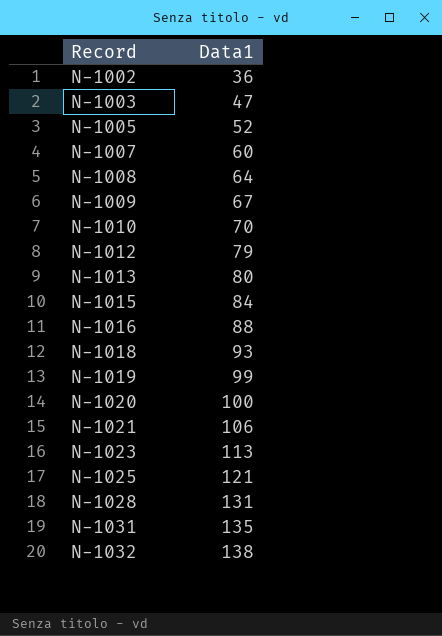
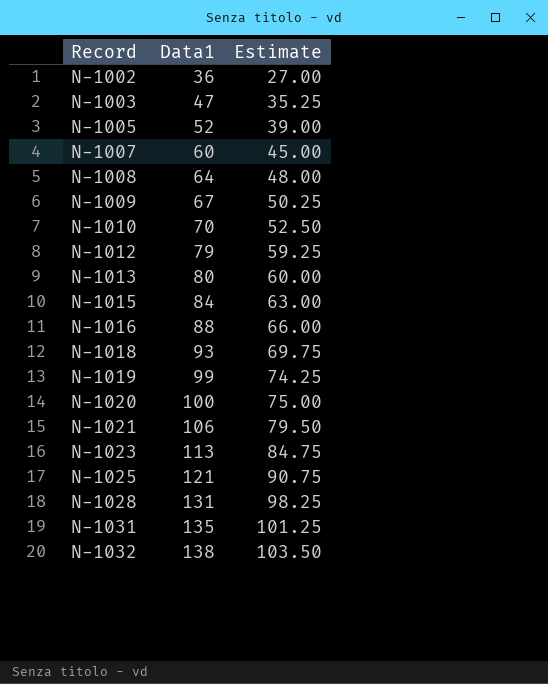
column Estimate | formula: none -> [Data1] * 0.75

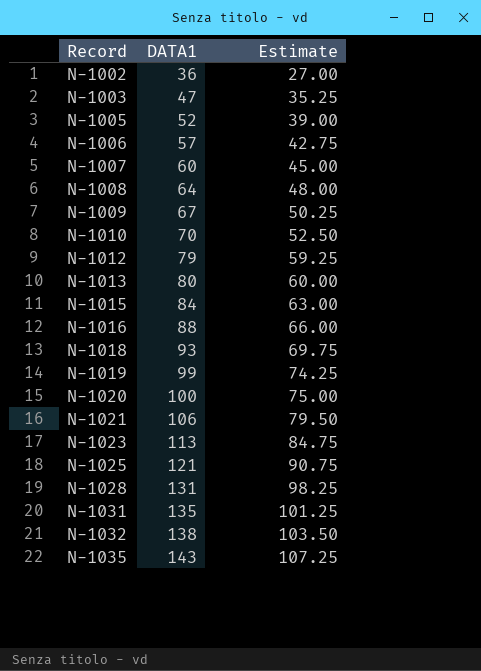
column name: Data1 -> DATA1
row N-1006: none -> 57 | 42.75
row N-1035: none -> 143 | 107.25

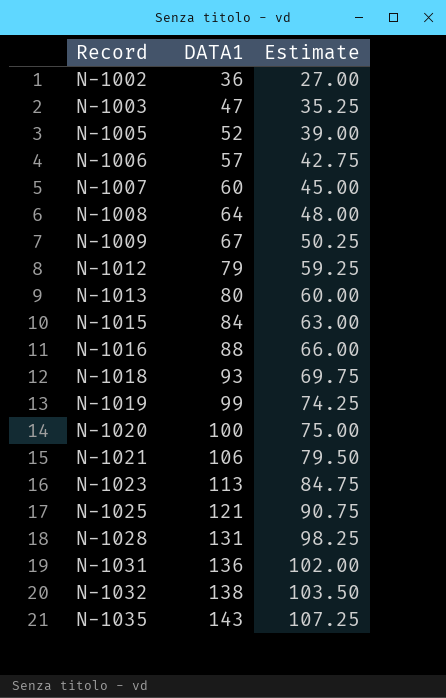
row N-1010: 70 | 52.50 -> none
N-1031 | DATA1: 135 -> 136
N-1031 | Estimate: 101.25 -> 102.00

